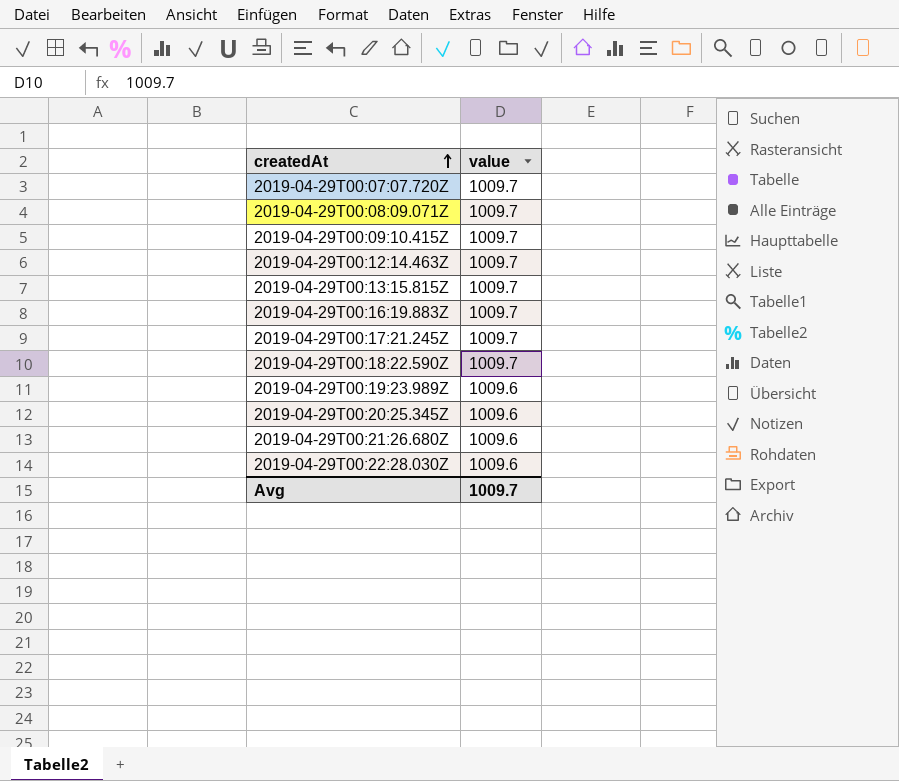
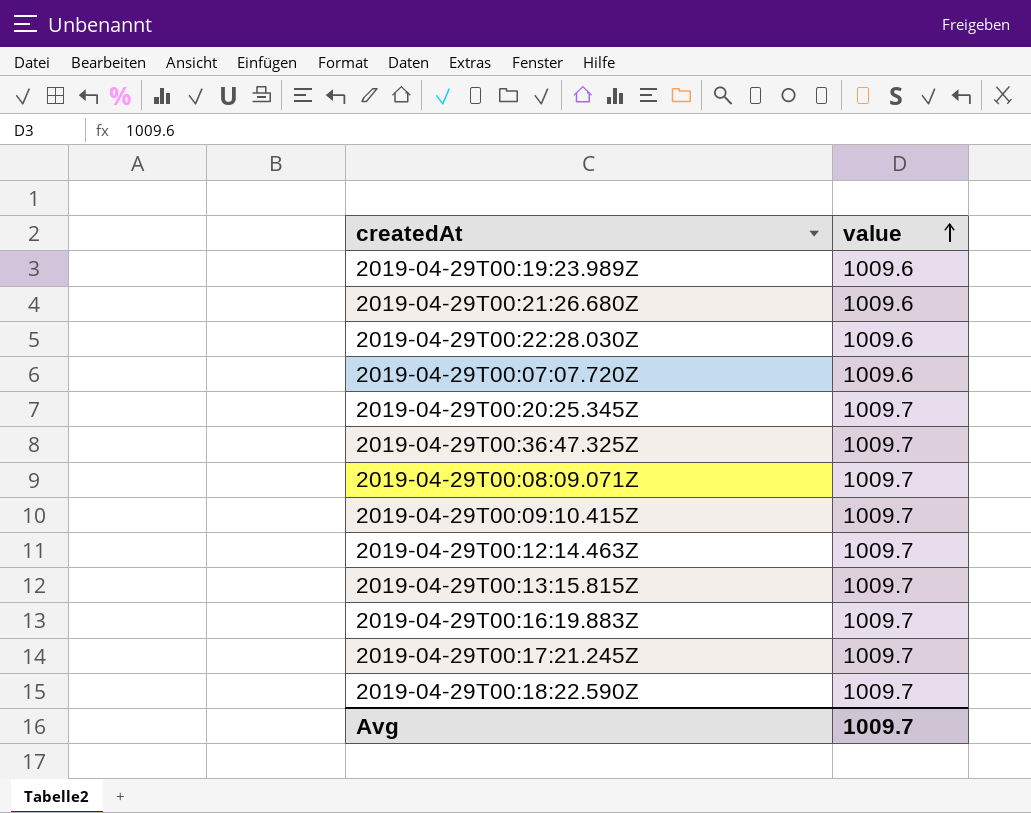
row order: createdAt ascending -> value ascending
2019-04-29T00:07:07.720Z | value: 1009.7 -> 1009.6
2019-04-29T00:20:25.345Z | value: 1009.6 -> 1009.7
row 2019-04-29T00:36:47.325Z: none -> 1009.7

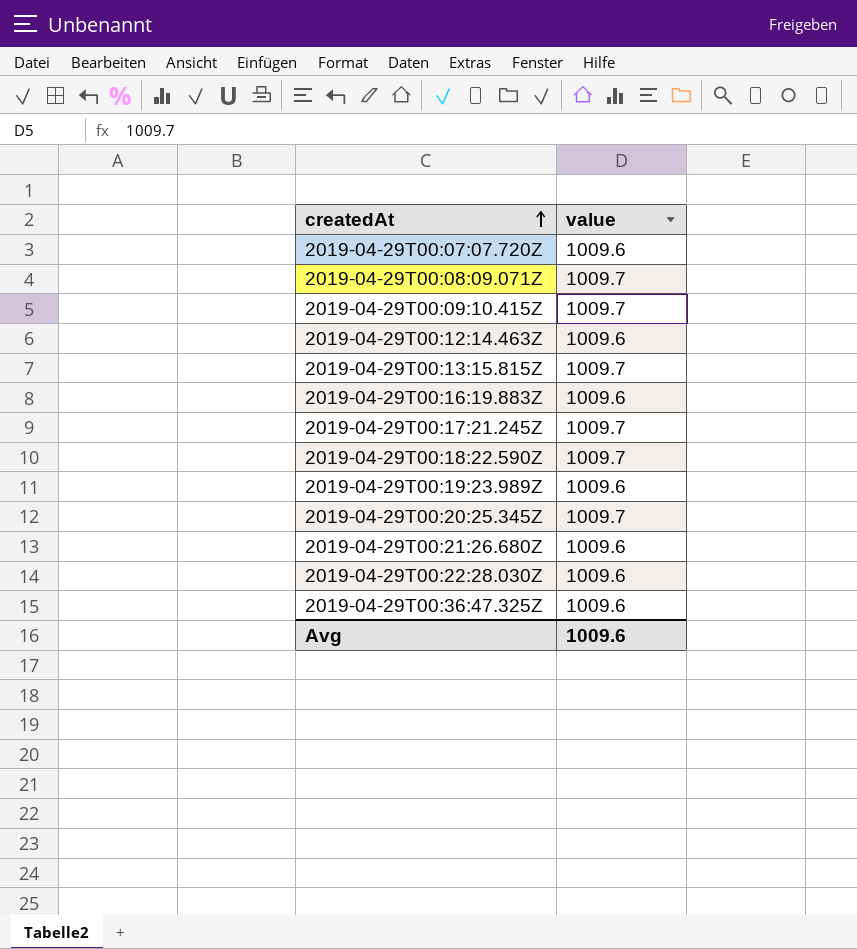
row order: value ascending -> createdAt ascending
2019-04-29T00:12:14.463Z | value: 1009.7 -> 1009.6
2019-04-29T00:16:19.883Z | value: 1009.7 -> 1009.6
2019-04-29T00:36:47.325Z | value: 1009.7 -> 1009.6
Avg | value: 1009.7 -> 1009.6

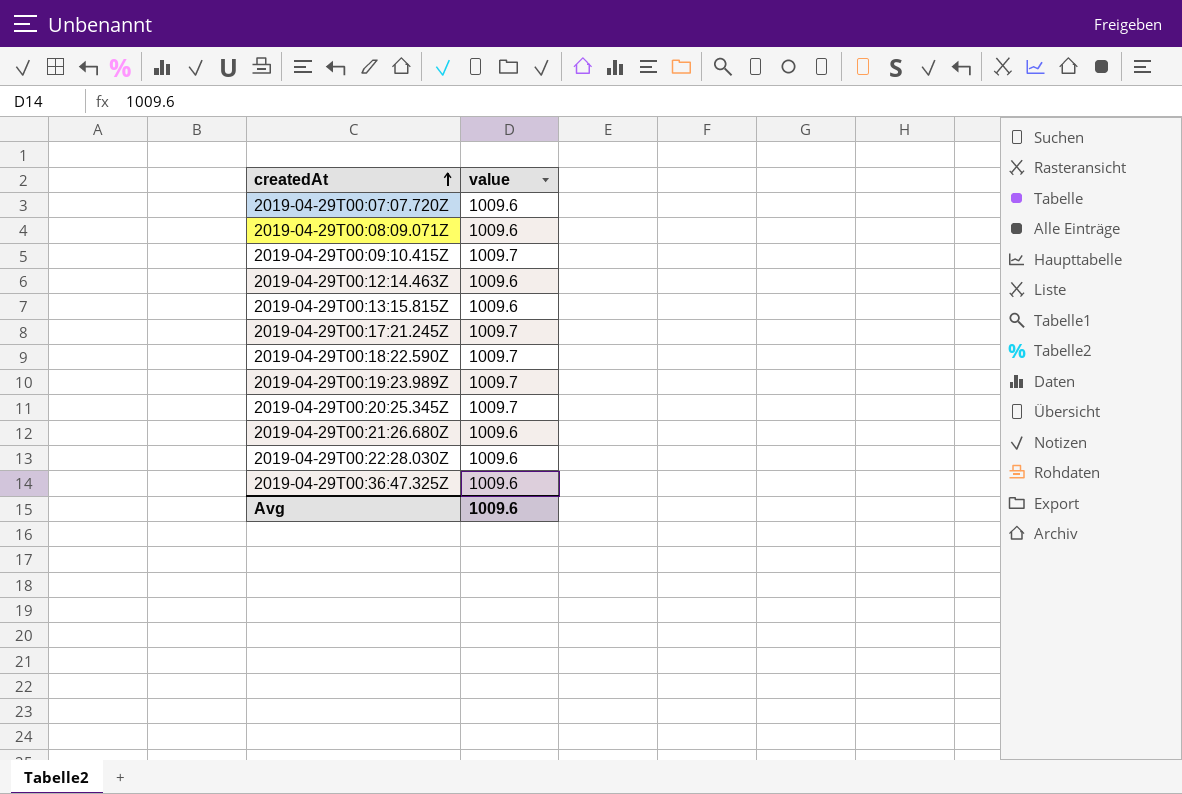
row 2019-04-29T00:16:19.883Z: 1009.6 -> none
2019-04-29T00:08:09.071Z | value: 1009.7 -> 1009.6
2019-04-29T00:13:15.815Z | value: 1009.7 -> 1009.6
2019-04-29T00:19:23.989Z | value: 1009.6 -> 1009.7

